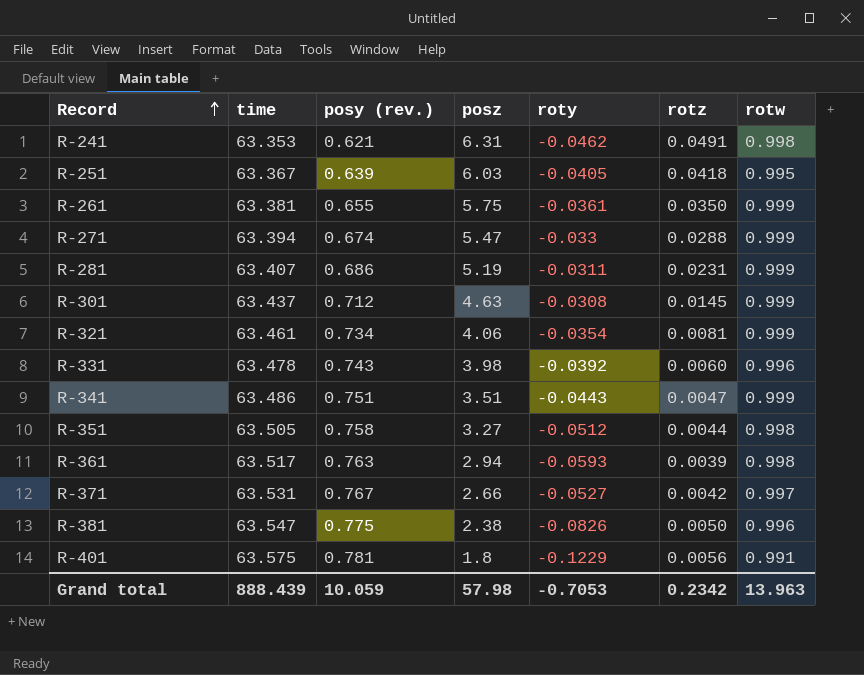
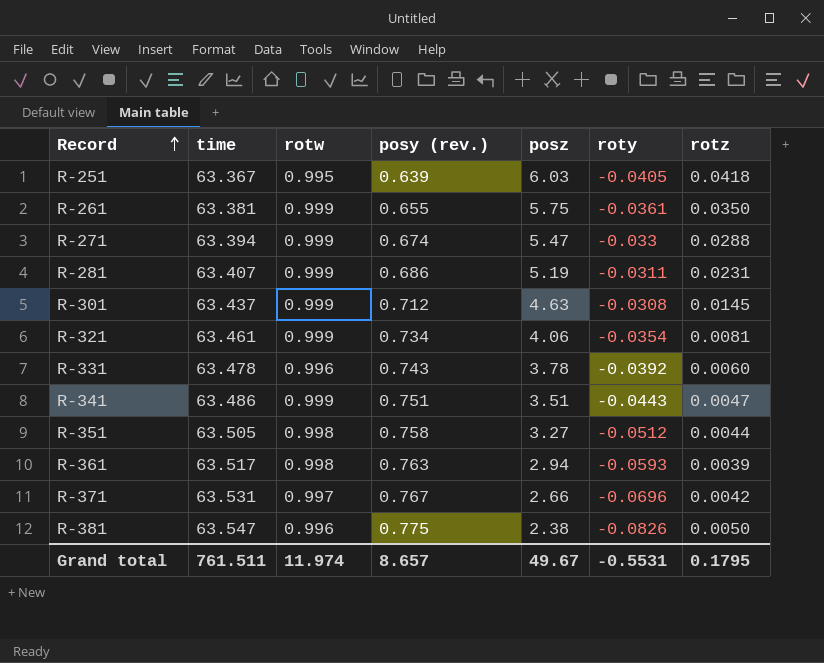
column rotw | position: 7 -> 3
row R-241: 63.353 | 0.621 | 6.31 | -0.0462 | 0.0491 | 0.998 -> none
row R-401: 63.575 | 0.781 | 1.8 | -0.1229 | 0.0056 | 0.991 -> none
R-331 | posz: 3.98 -> 3.78
R-371 | roty: -0.0527 -> -0.0696
Grand total | time: 888.439 -> 761.511
Grand total | rotw: 13.963 -> 11.974
Grand total | posy (rev.): 10.059 -> 8.657
Grand total | posz: 57.98 -> 49.67
Grand total | roty: -0.7053 -> -0.5531
Grand total | rotz: 0.2342 -> 0.1795

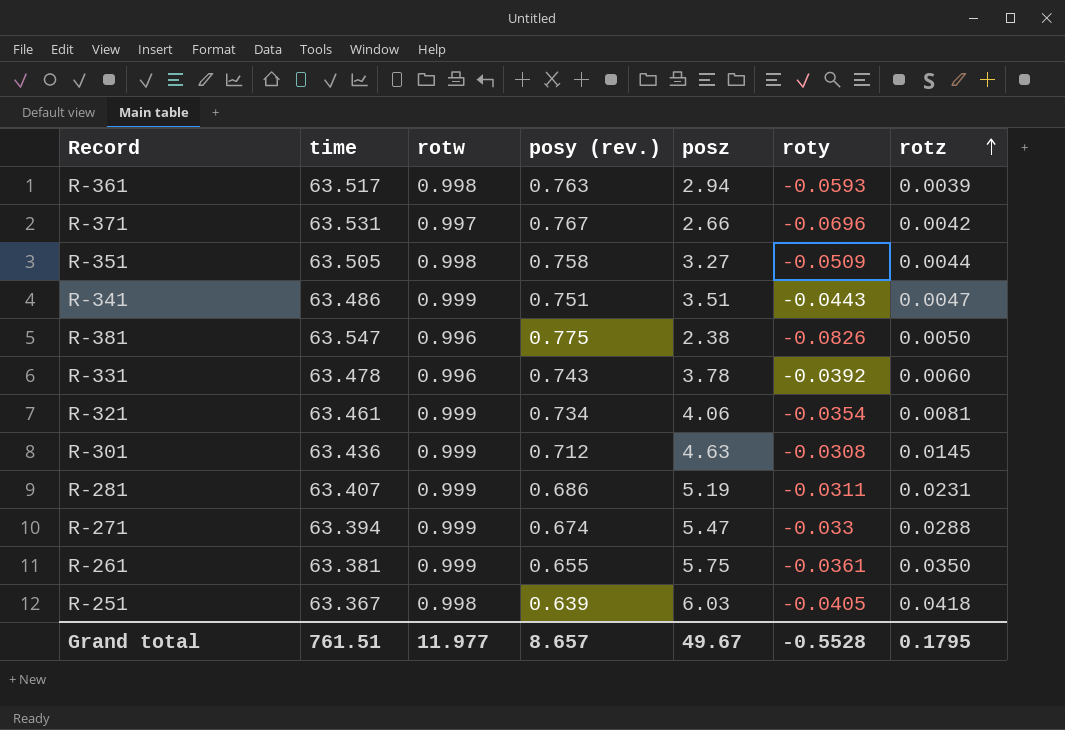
row order: Record ascending -> rotz ascending
R-351 | roty: -0.0512 -> -0.0509
R-301 | time: 63.437 -> 63.436
R-251 | rotw: 0.995 -> 0.998
Grand total | time: 761.511 -> 761.51
Grand total | rotw: 11.974 -> 11.977
Grand total | roty: -0.5531 -> -0.5528

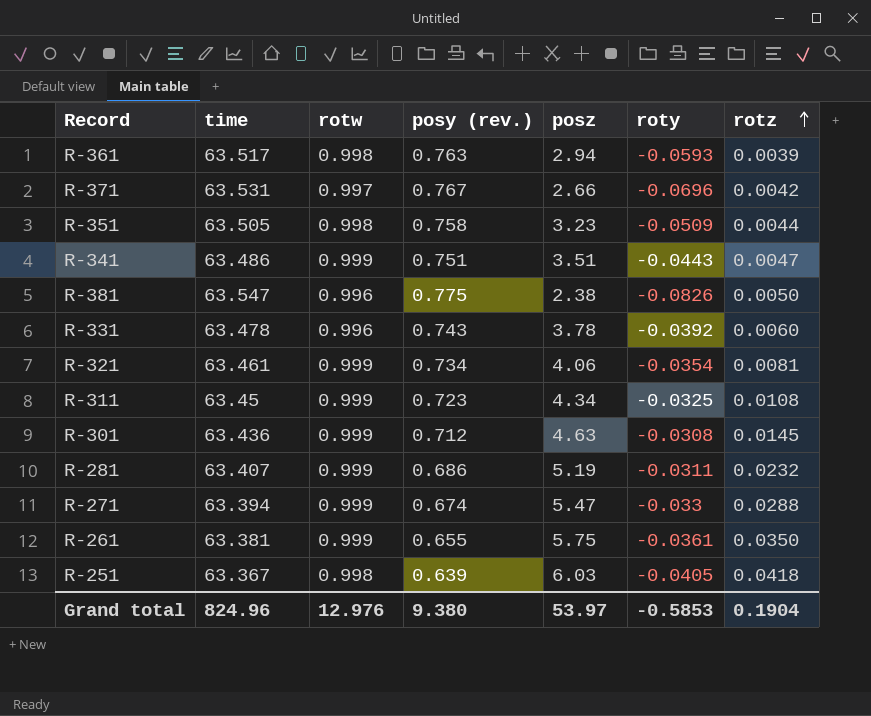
R-351 | posz: 3.27 -> 3.23
row R-311: none -> 63.45 | 0.999 | 0.723 | 4.34 | -0.0325 | 0.0108
R-281 | rotz: 0.0231 -> 0.0232
Grand total | time: 761.51 -> 824.96
Grand total | rotw: 11.977 -> 12.976
Grand total | posy (rev.): 8.657 -> 9.380
Grand total | posz: 49.67 -> 53.97
Grand total | roty: -0.5528 -> -0.5853
Grand total | rotz: 0.1795 -> 0.1904

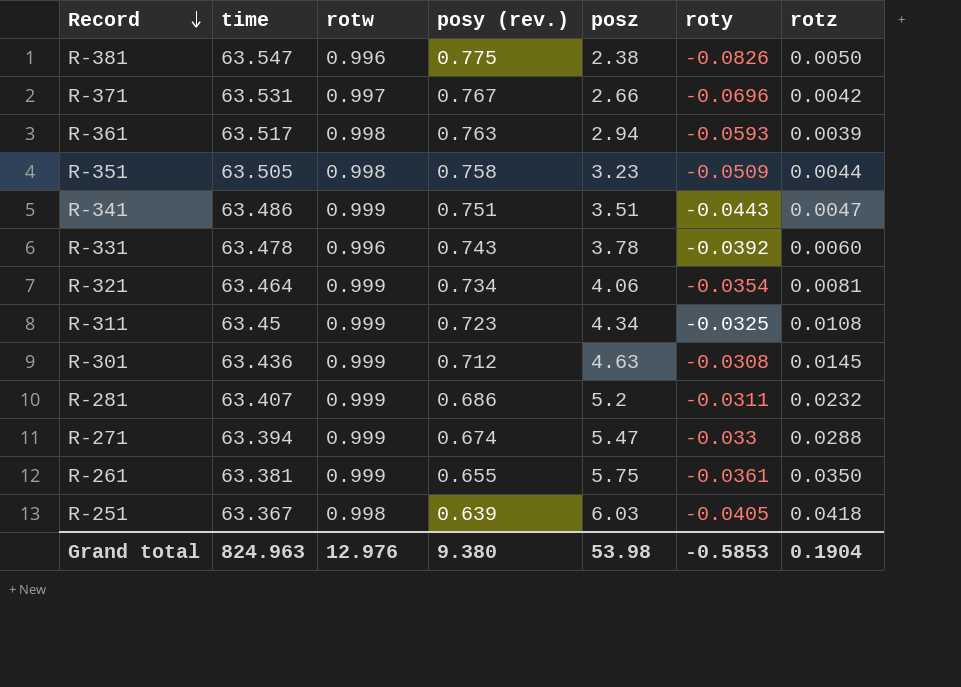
row order: rotz ascending -> Record descending
R-321 | time: 63.461 -> 63.464
R-281 | posz: 5.19 -> 5.2
Grand total | time: 824.96 -> 824.963
Grand total | posz: 53.97 -> 53.98

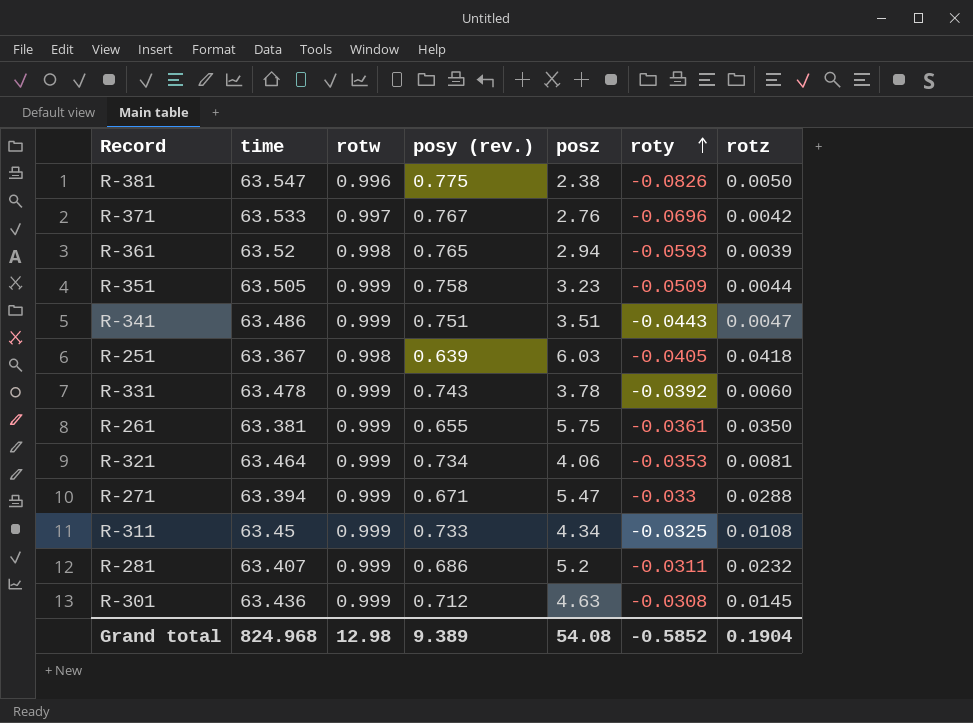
row order: Record descending -> roty ascending
R-371 | time: 63.531 -> 63.533
R-371 | posz: 2.66 -> 2.76
R-361 | time: 63.517 -> 63.52
R-361 | posy (rev.): 0.763 -> 0.765
R-351 | rotw: 0.998 -> 0.999
R-331 | rotw: 0.996 -> 0.999
R-321 | roty: -0.0354 -> -0.0353
R-271 | posy (rev.): 0.674 -> 0.671
R-311 | posy (rev.): 0.723 -> 0.733
Grand total | time: 824.963 -> 824.968
Grand total | rotw: 12.976 -> 12.98
Grand total | posy (rev.): 9.380 -> 9.389
Grand total | posz: 53.98 -> 54.08
Grand total | roty: -0.5853 -> -0.5852

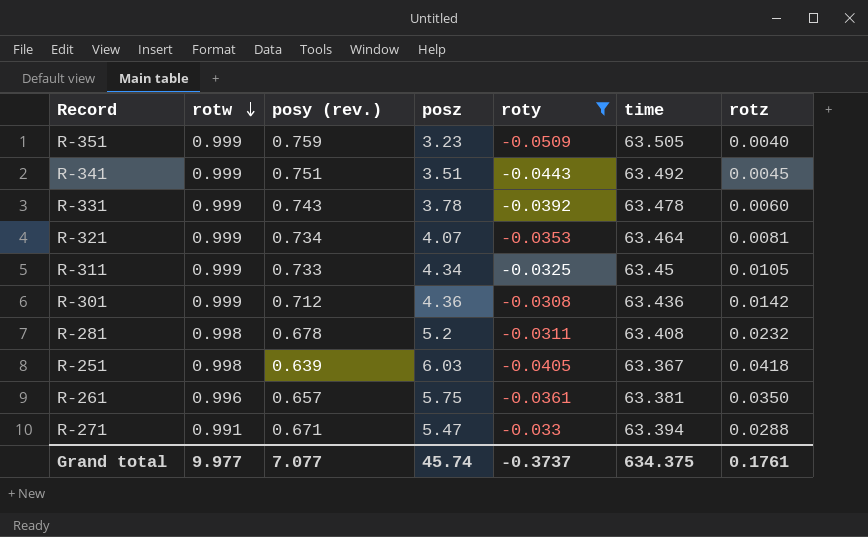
filter: none -> roty >= -0.0509
row order: roty ascending -> rotw descending
column time | position: 2 -> 6
R-351 | posy (rev.): 0.758 -> 0.759
R-351 | rotz: 0.0044 -> 0.0040
R-341 | time: 63.486 -> 63.492
R-341 | rotz: 0.0047 -> 0.0045
R-321 | posz: 4.06 -> 4.07
R-311 | rotz: 0.0108 -> 0.0105
R-301 | posz: 4.63 -> 4.36
R-301 | rotz: 0.0145 -> 0.0142
R-281 | rotw: 0.999 -> 0.998
R-281 | posy (rev.): 0.686 -> 0.678
R-281 | time: 63.407 -> 63.408
R-261 | rotw: 0.999 -> 0.996
R-261 | posy (rev.): 0.655 -> 0.657
R-271 | rotw: 0.999 -> 0.991
Grand total | rotw: 12.98 -> 9.977
Grand total | posy (rev.): 9.389 -> 7.077
Grand total | posz: 54.08 -> 45.74
Grand total | roty: -0.5852 -> -0.3737
Grand total | time: 824.968 -> 634.375
Grand total | rotz: 0.1904 -> 0.1761

